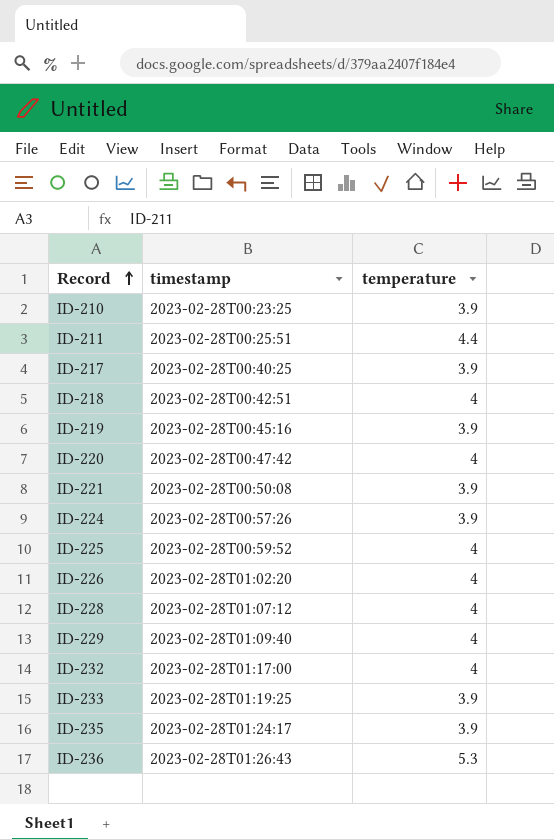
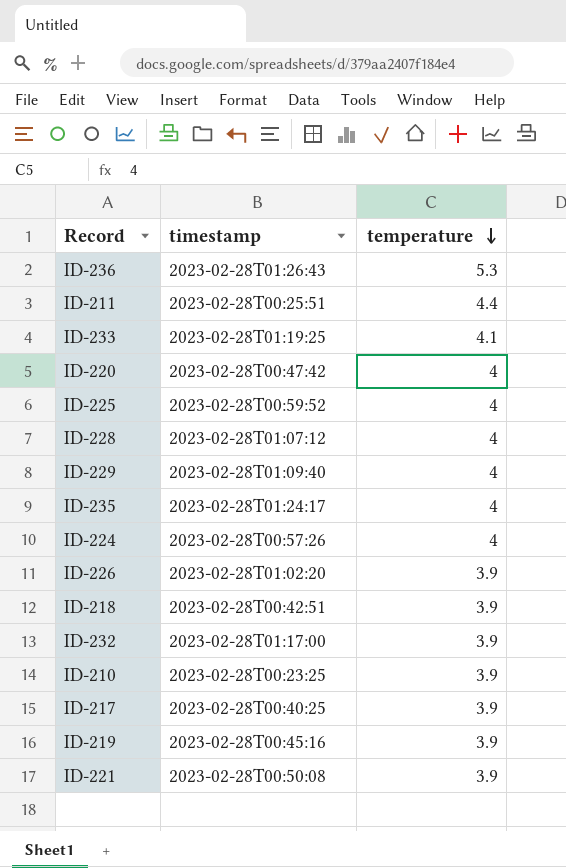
row order: Record ascending -> temperature descending
ID-233 | temperature: 3.9 -> 4.1
ID-235 | temperature: 3.9 -> 4
ID-224 | temperature: 3.9 -> 4
ID-226 | temperature: 4 -> 3.9
ID-218 | temperature: 4 -> 3.9
ID-232 | temperature: 4 -> 3.9

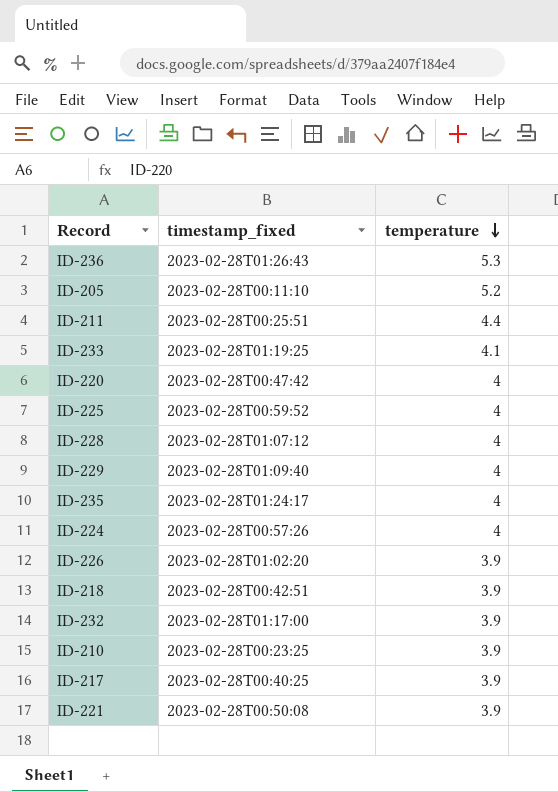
column name: timestamp -> timestamp_fixed
row ID-219: 2023-02-28T00:45:16 | 3.9 -> none
row ID-205: none -> 2023-02-28T00:11:10 | 5.2

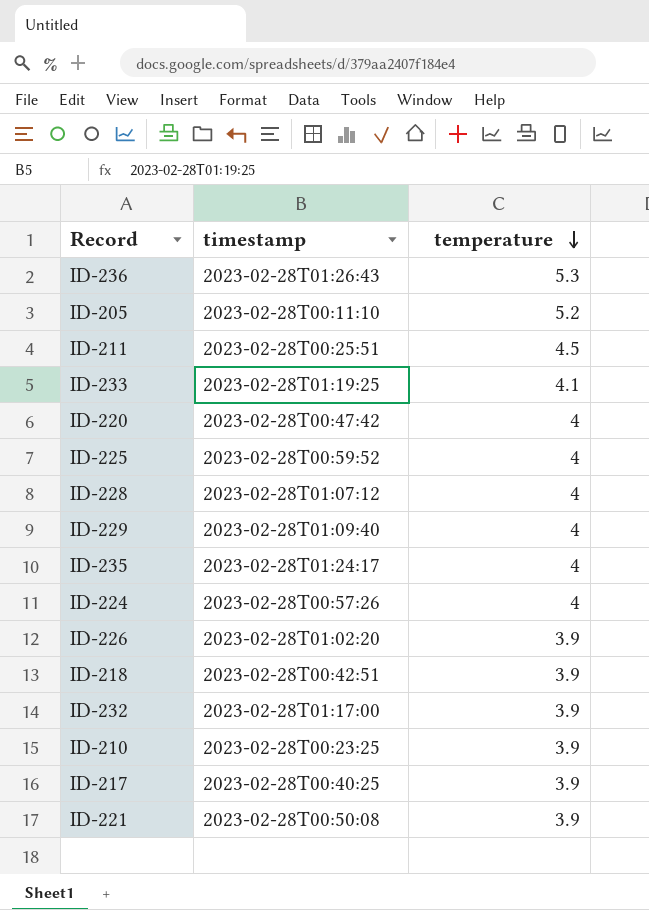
column name: timestamp_fixed -> timestamp
ID-211 | temperature: 4.4 -> 4.5

